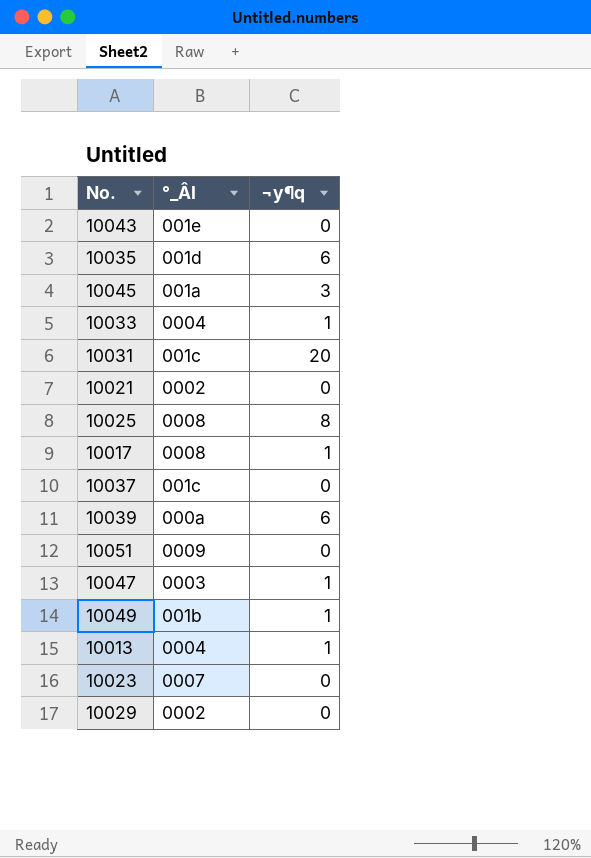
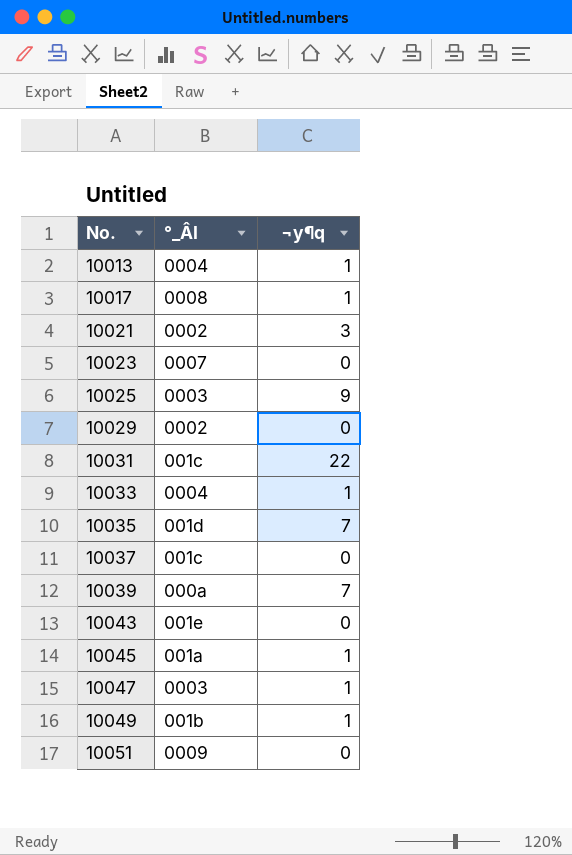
row order: none -> No. ascending
10021 | ¬y¶q: 0 -> 3
10025 | °_ÂI: 0008 -> 0003
10025 | ¬y¶q: 8 -> 9
10031 | ¬y¶q: 20 -> 22
10035 | ¬y¶q: 6 -> 7
10039 | ¬y¶q: 6 -> 7
10045 | ¬y¶q: 3 -> 1

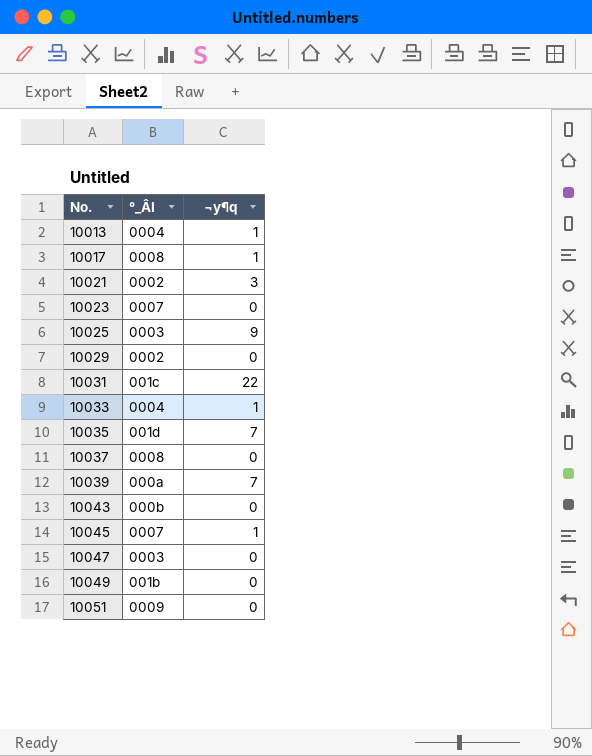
10037 | °_ÂI: 001c -> 0008
10043 | °_ÂI: 001e -> 000b
10045 | °_ÂI: 001a -> 0007
10047 | ¬y¶q: 1 -> 0
10049 | ¬y¶q: 1 -> 0

